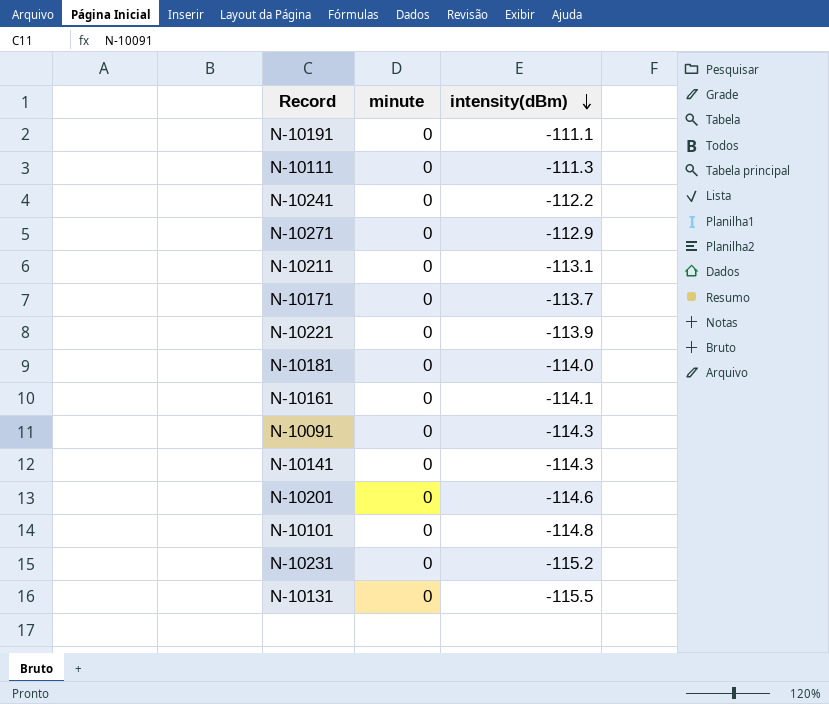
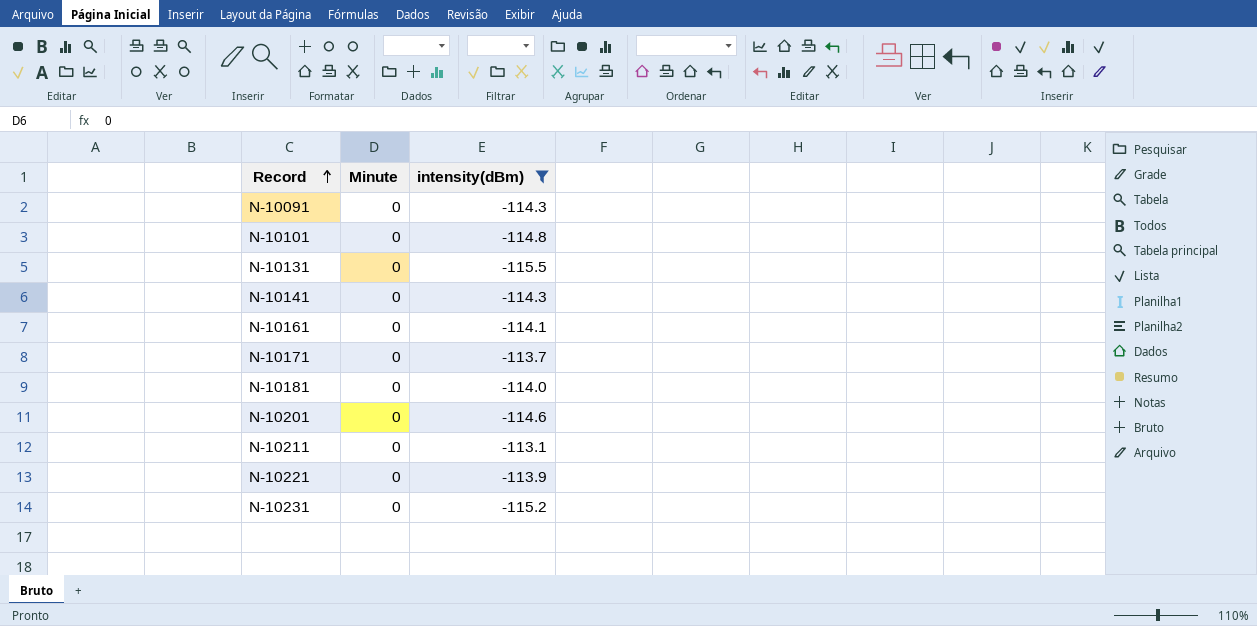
filter: none -> intensity(dBm) <= -113.1
row order: intensity(dBm) descending -> Record ascending
column name: minute -> Minute

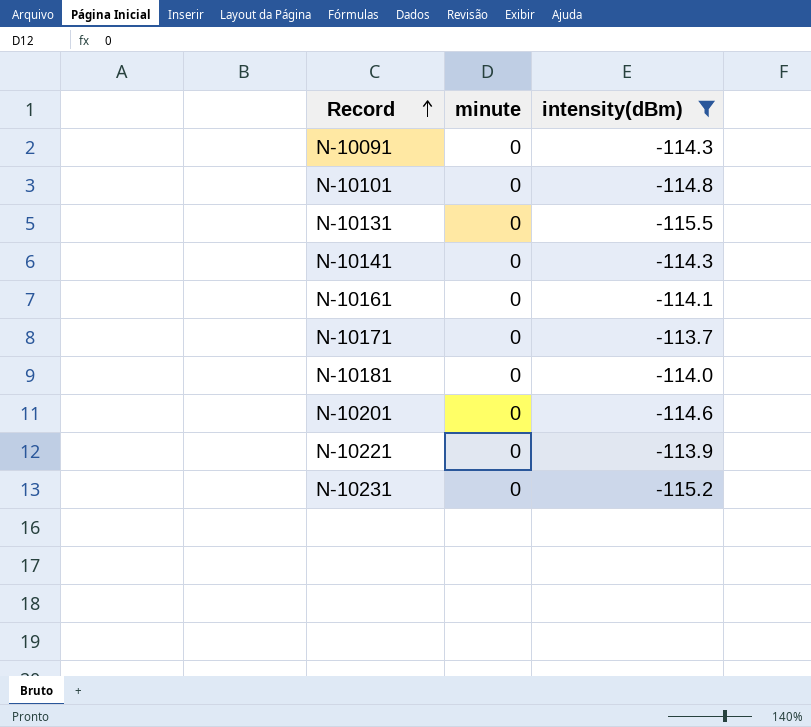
column name: Minute -> minute
row N-10211: 0 | -113.1 -> none

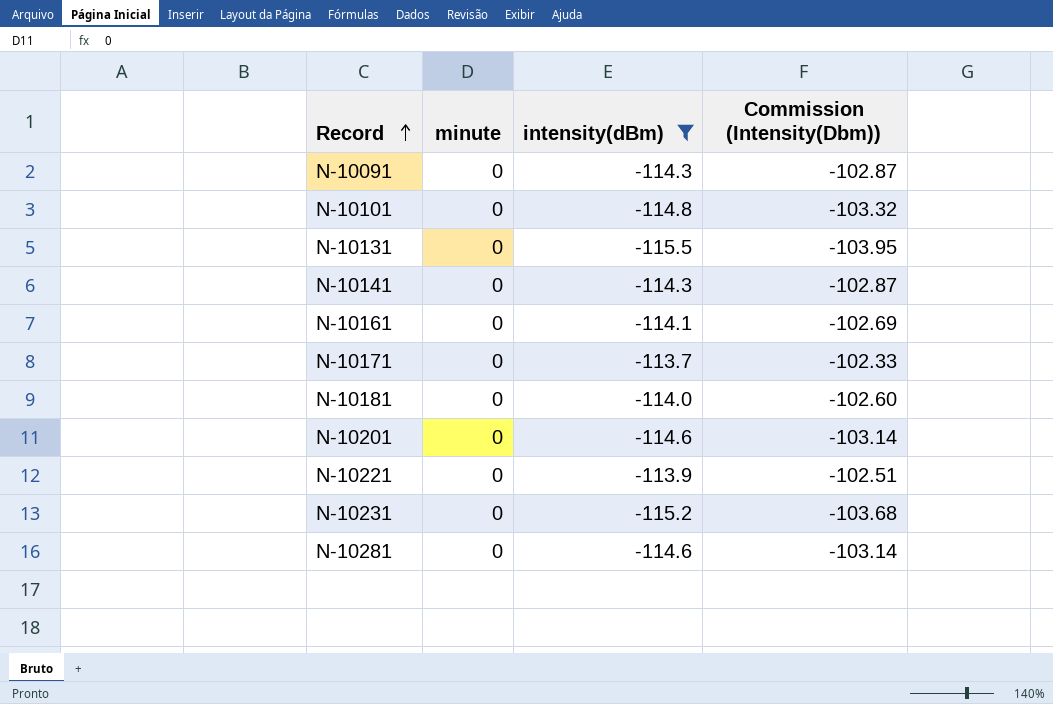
column Commission (Intensity(Dbm)) | formula: none -> [intensity(dBm)] * 0.9
row N-10281: none -> 0 | -114.6 | -103.14

